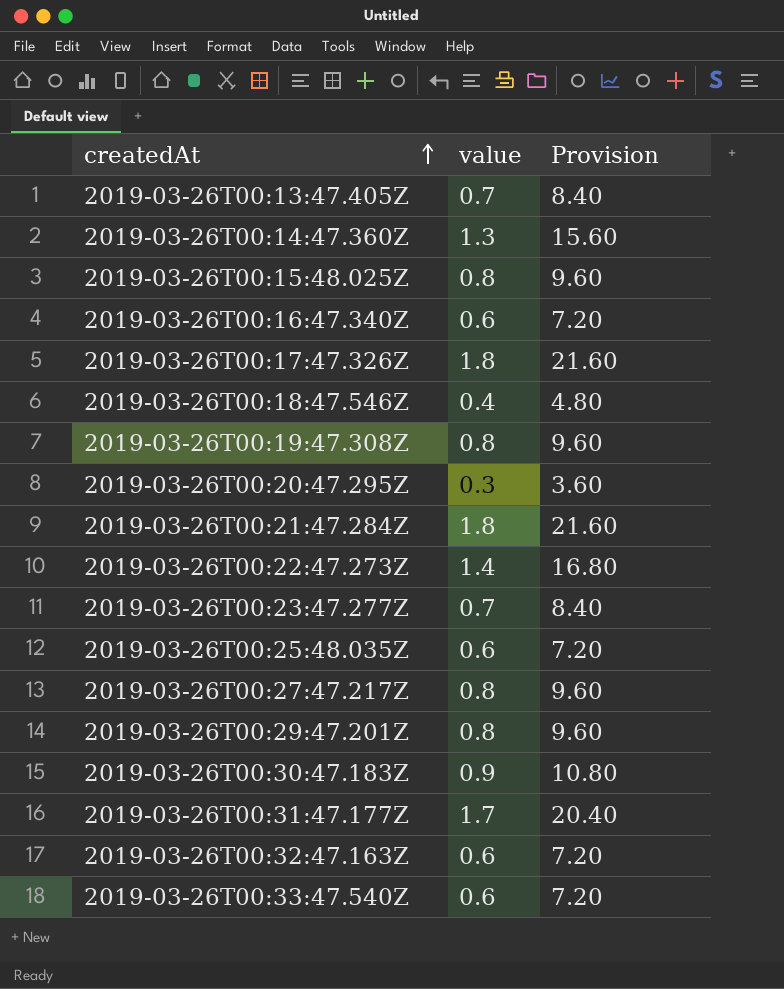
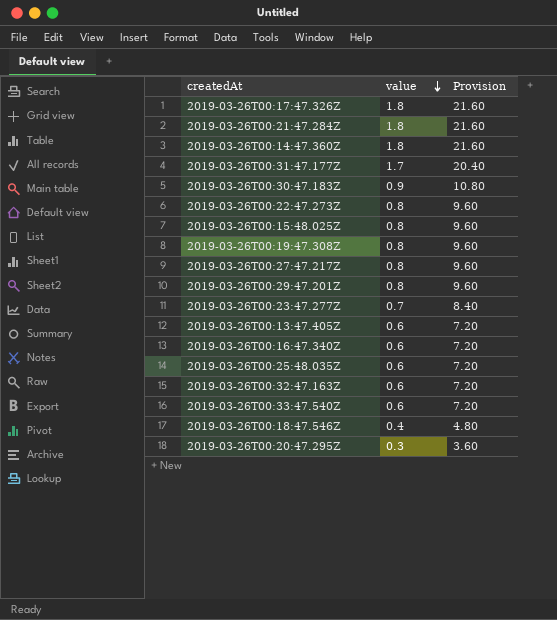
row order: createdAt ascending -> value descending
2019-03-26T00:14:47.360Z | value: 1.3 -> 1.8
2019-03-26T00:14:47.360Z | Provision: 15.60 -> 21.60
2019-03-26T00:22:47.273Z | value: 1.4 -> 0.8
2019-03-26T00:22:47.273Z | Provision: 16.80 -> 9.60
2019-03-26T00:13:47.405Z | value: 0.7 -> 0.6
2019-03-26T00:13:47.405Z | Provision: 8.40 -> 7.20

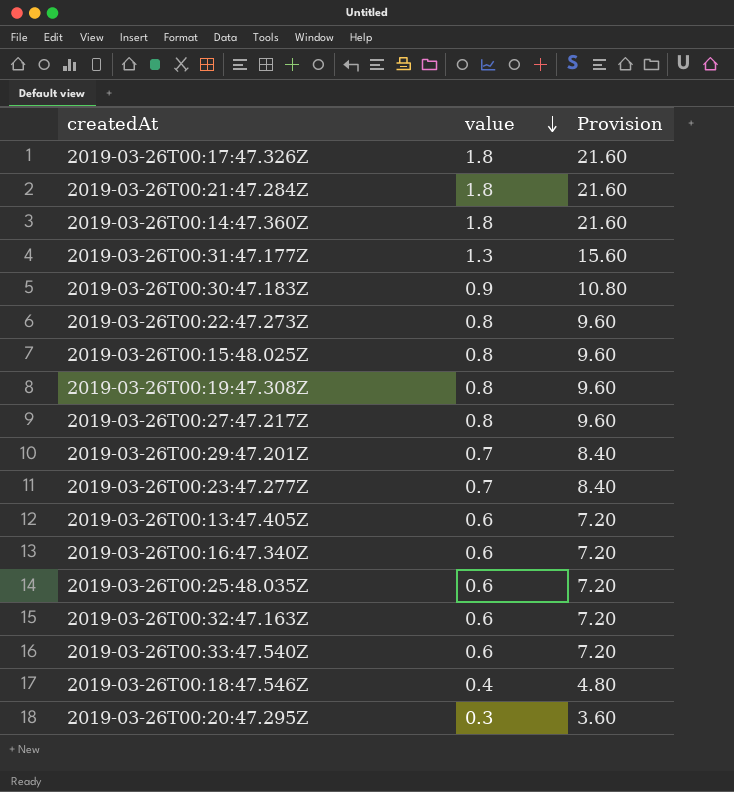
2019-03-26T00:31:47.177Z | value: 1.7 -> 1.3
2019-03-26T00:31:47.177Z | Provision: 20.40 -> 15.60
2019-03-26T00:29:47.201Z | value: 0.8 -> 0.7
2019-03-26T00:29:47.201Z | Provision: 9.60 -> 8.40

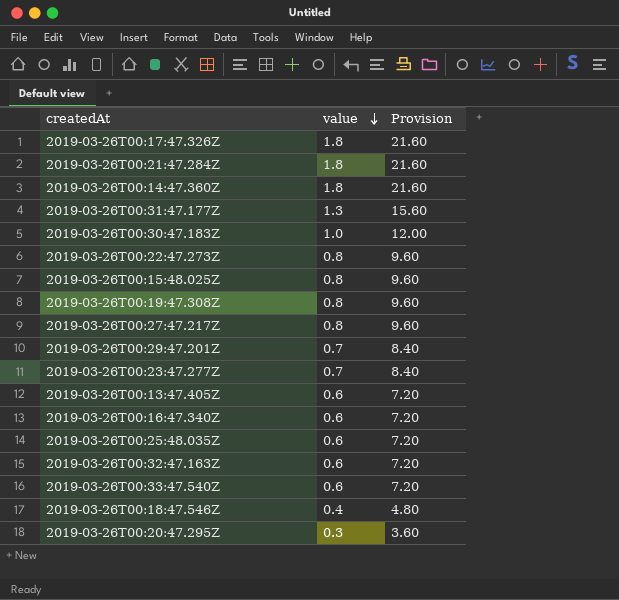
2019-03-26T00:30:47.183Z | value: 0.9 -> 1.0
2019-03-26T00:30:47.183Z | Provision: 10.80 -> 12.00

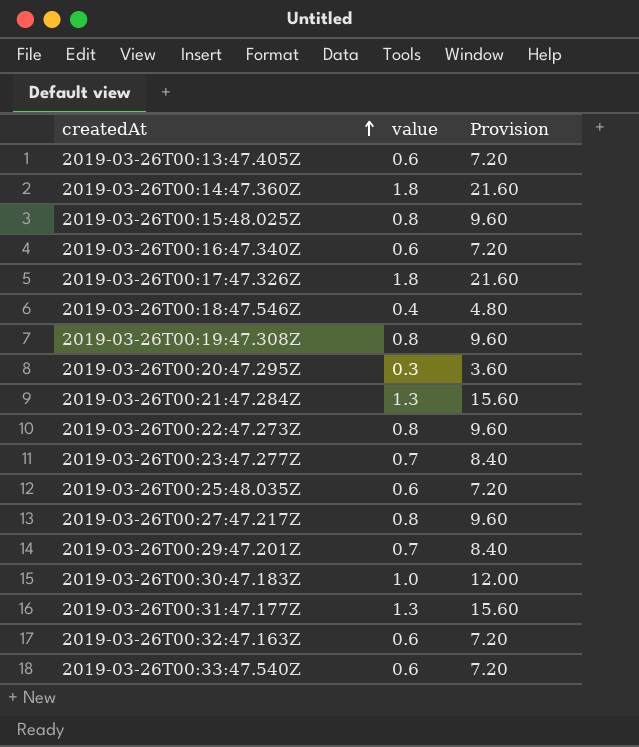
row order: value descending -> createdAt ascending
2019-03-26T00:21:47.284Z | value: 1.8 -> 1.3
2019-03-26T00:21:47.284Z | Provision: 21.60 -> 15.60

